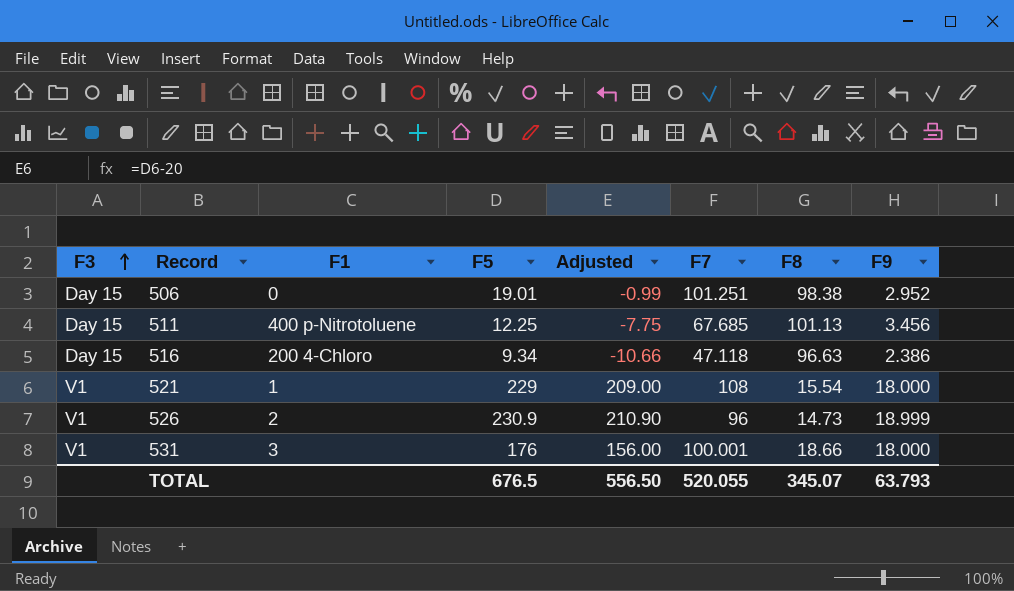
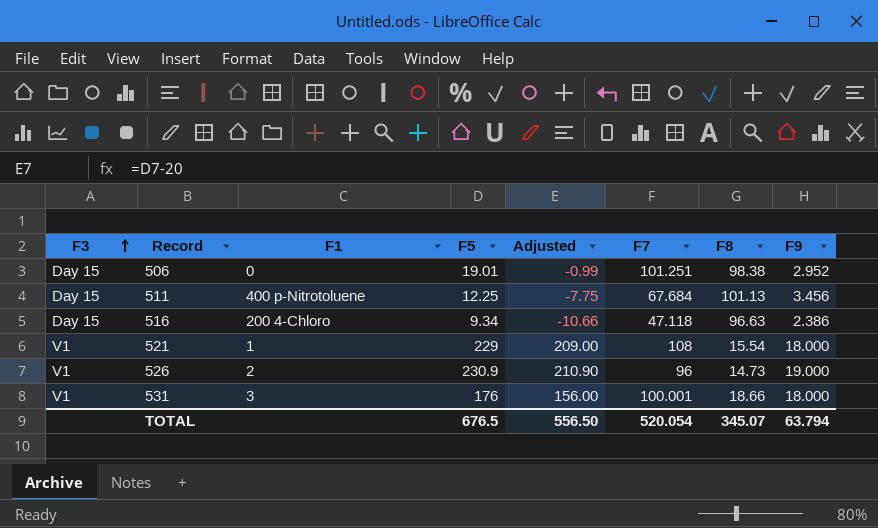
511 | F7: 67.685 -> 67.684
526 | F9: 18.999 -> 19.000
TOTAL | F7: 520.055 -> 520.054
TOTAL | F9: 63.793 -> 63.794

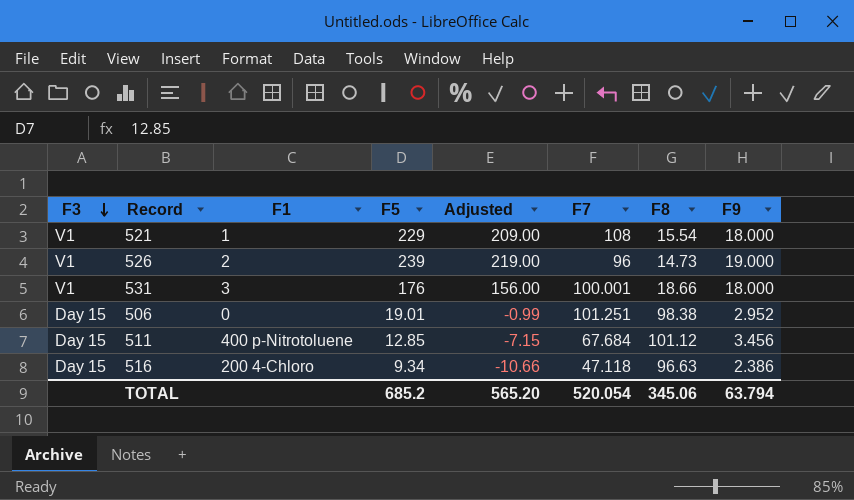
row order: F3 ascending -> F3 descending
526 | F5: 230.9 -> 239
526 | Adjusted: 210.90 -> 219.00
511 | F5: 12.25 -> 12.85
511 | Adjusted: -7.75 -> -7.15
511 | F8: 101.13 -> 101.12
TOTAL | F5: 676.5 -> 685.2
TOTAL | Adjusted: 556.50 -> 565.20
TOTAL | F8: 345.07 -> 345.06

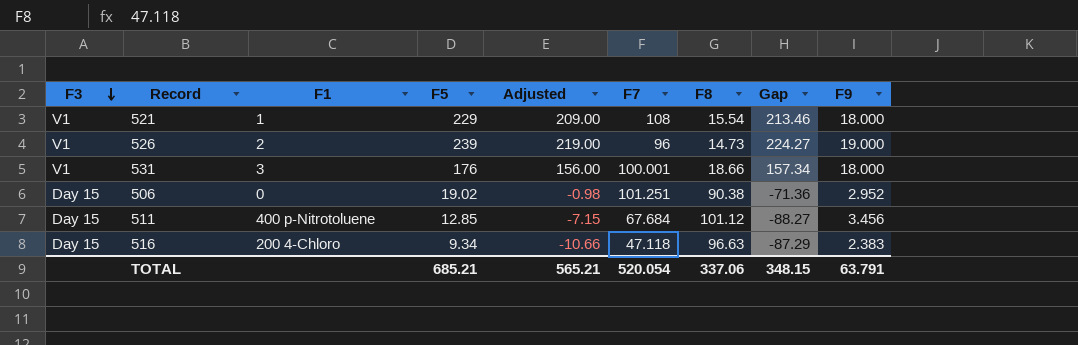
column Gap | formula: none -> [F5] - [F8]
506 | F5: 19.01 -> 19.02
506 | Adjusted: -0.99 -> -0.98
506 | F8: 98.38 -> 90.38
516 | F9: 2.386 -> 2.383
TOTAL | F5: 685.2 -> 685.21
TOTAL | Adjusted: 565.20 -> 565.21
TOTAL | F8: 345.06 -> 337.06
TOTAL | F9: 63.794 -> 63.791

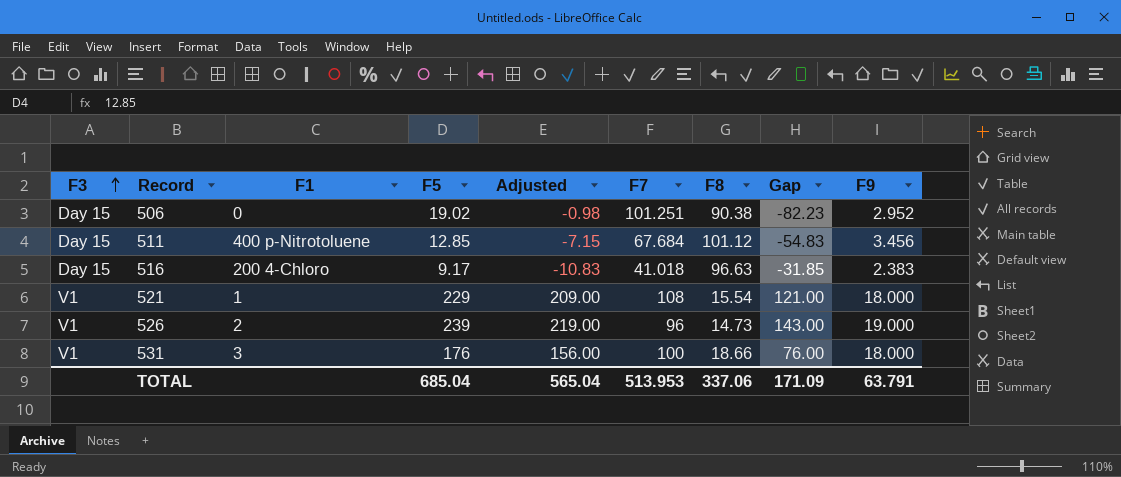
row order: F3 descending -> F3 ascending
column Gap | formula: [F5] - [F8] -> [F5] - [F7]
516 | F5: 9.34 -> 9.17
516 | Adjusted: -10.66 -> -10.83
516 | F7: 47.118 -> 41.018
531 | F7: 100.001 -> 100
TOTAL | F5: 685.21 -> 685.04
TOTAL | Adjusted: 565.21 -> 565.04
TOTAL | F7: 520.054 -> 513.953
TOTAL | Gap: 348.15 -> 171.09

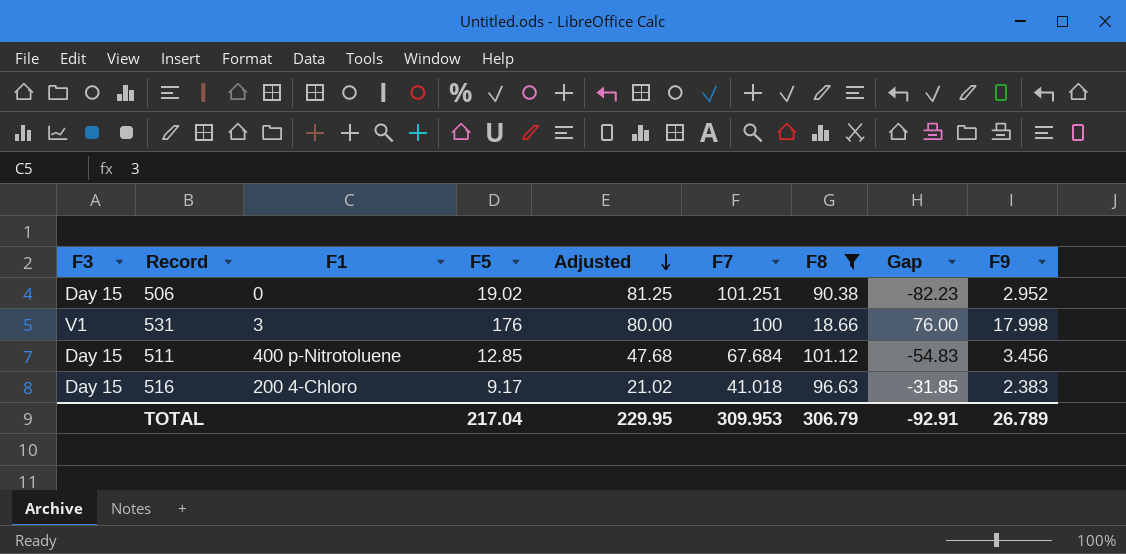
filter: none -> F8 >= 18.66
row order: F3 ascending -> Adjusted descending
column Adjusted | formula: [F5] - 20 -> [F7] - 20
531 | F9: 18.000 -> 17.998
TOTAL | F5: 685.04 -> 217.04
TOTAL | Adjusted: 565.04 -> 229.95
TOTAL | F7: 513.953 -> 309.953
TOTAL | F8: 337.06 -> 306.79
TOTAL | Gap: 171.09 -> -92.91
TOTAL | F9: 63.791 -> 26.789

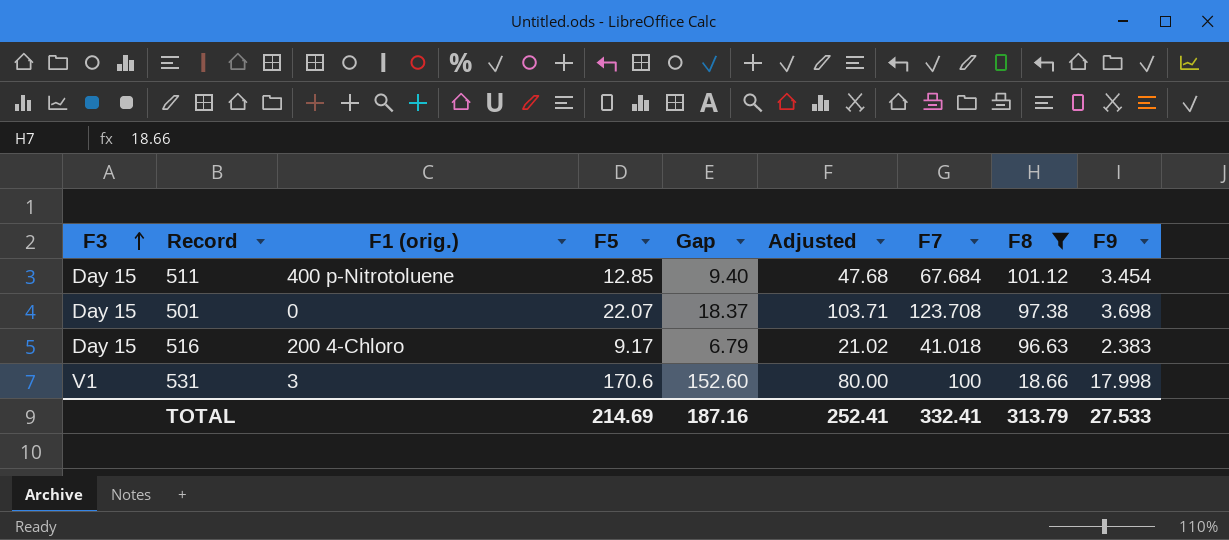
row order: Adjusted descending -> F3 ascending
column name: F1 -> F1 (orig.)
column Gap | formula: [F5] - [F7] -> [F5] - [F9]
column Gap | position: 8 -> 5
row 506: Day 15 | 0 | 19.02 | 81.25 | 101.251 | 90.38 | -82.23 | 2.952 -> none
511 | F9: 3.456 -> 3.454
row 501: none -> Day 15 | 0 | 22.07 | 18.37 | 103.71 | 123.708 | 97.38 | 3.698
531 | F5: 176 -> 170.6
TOTAL | F5: 217.04 -> 214.69
TOTAL | Gap: -92.91 -> 187.16
TOTAL | Adjusted: 229.95 -> 252.41
TOTAL | F7: 309.953 -> 332.41
TOTAL | F8: 306.79 -> 313.79
TOTAL | F9: 26.789 -> 27.533

